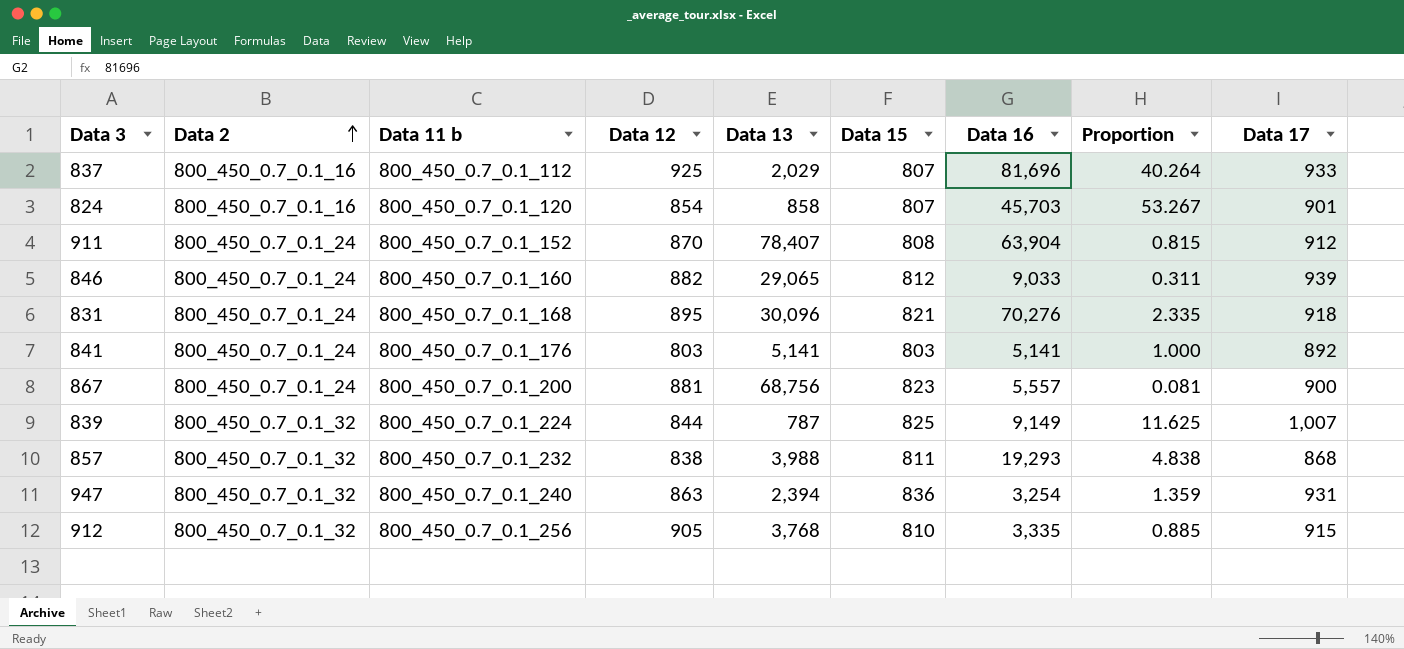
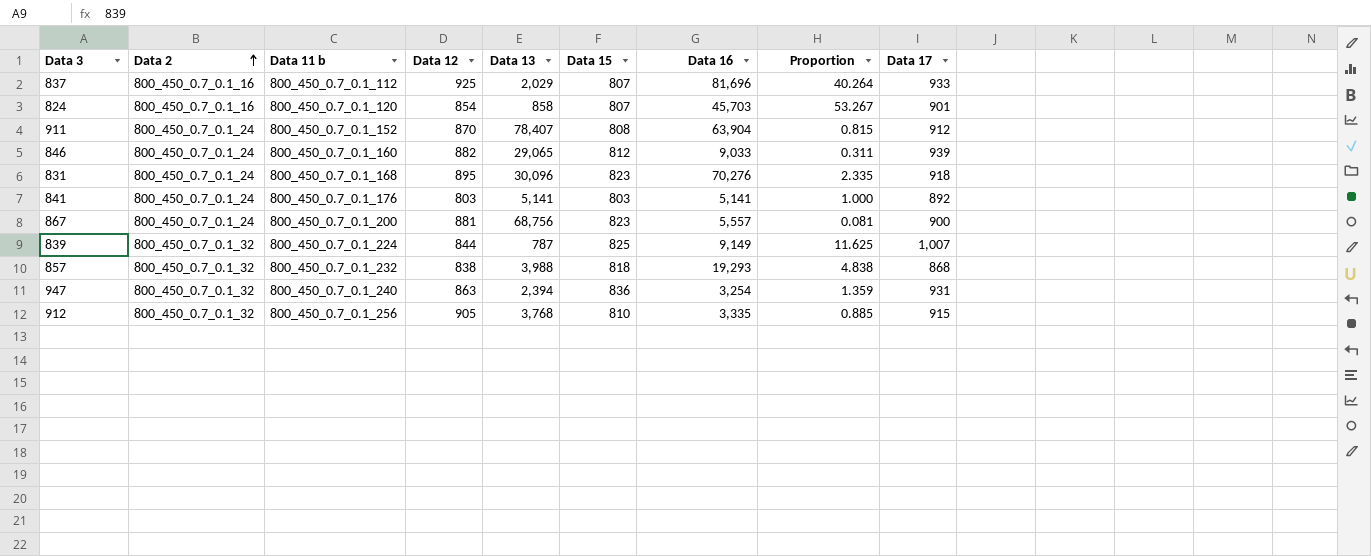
831 | Data 15: 821 -> 823
857 | Data 15: 811 -> 818

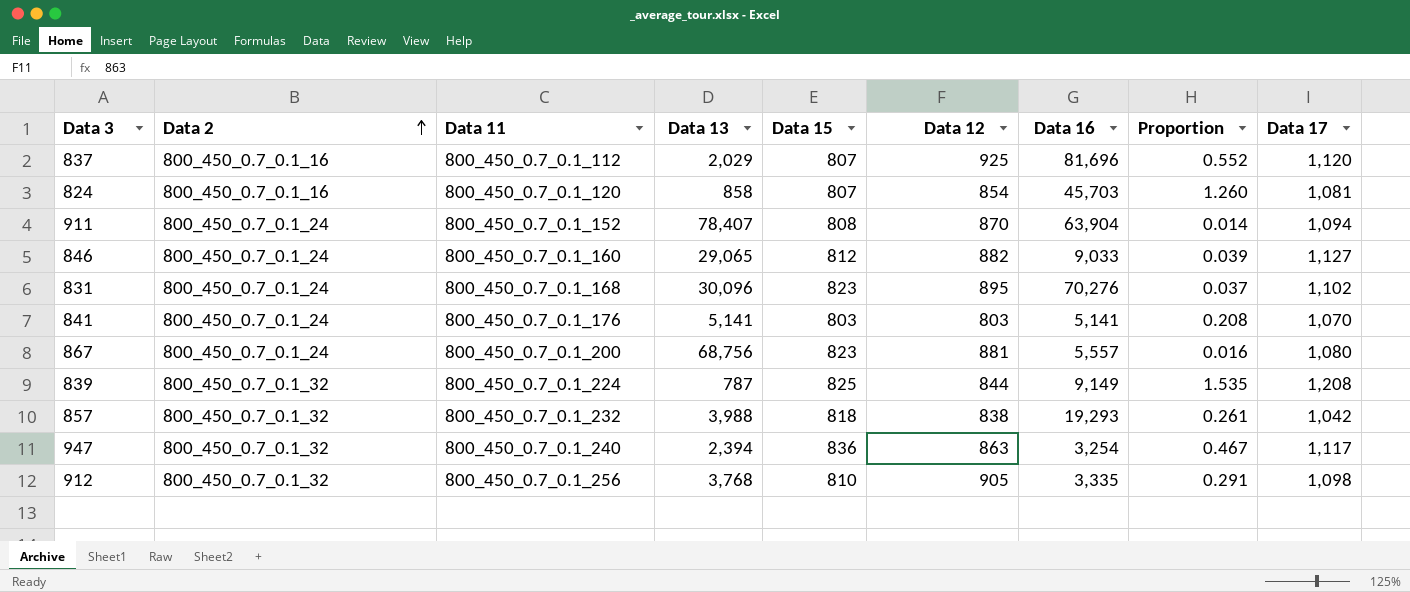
column name: Data 11 b -> Data 11
column Data 12 | position: 4 -> 6
column Proportion | formula: [Data 16] / [Data 13] -> [Data 17] / [Data 13]
837 | Data 17: 933 -> 1,120
824 | Data 17: 901 -> 1,081
911 | Data 17: 912 -> 1,094
846 | Data 17: 939 -> 1,127
831 | Data 17: 918 -> 1,102
841 | Data 17: 892 -> 1,070
867 | Data 17: 900 -> 1,080
839 | Data 17: 1,007 -> 1,208
857 | Data 17: 868 -> 1,042
947 | Data 17: 931 -> 1,117
912 | Data 17: 915 -> 1,098

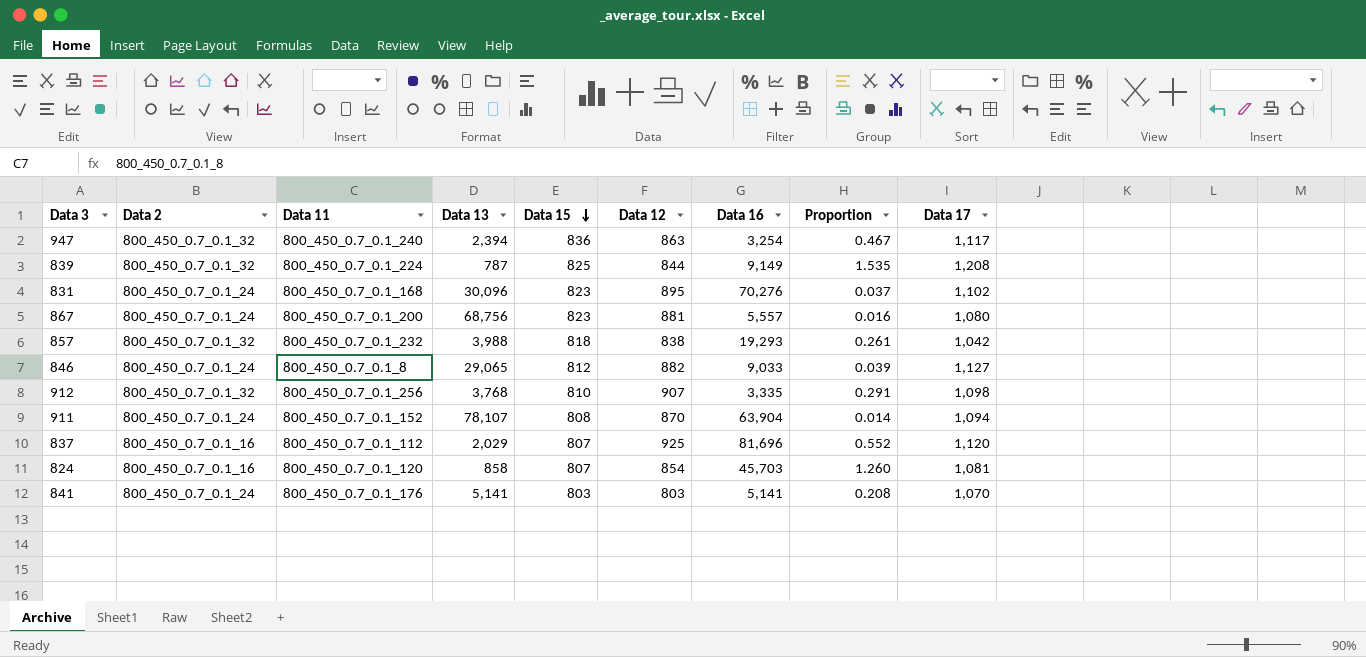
row order: Data 2 ascending -> Data 15 descending
846 | Data 11: 800_450_0.7_0.1_160 -> 800_450_0.7_0.1_8
912 | Data 12: 905 -> 907
911 | Data 13: 78,407 -> 78,107

